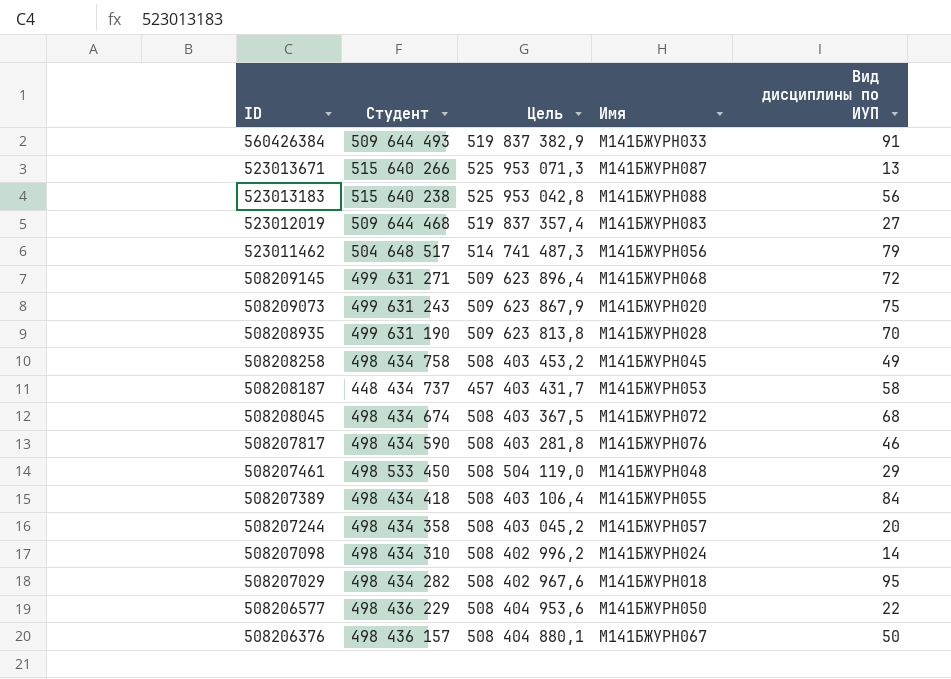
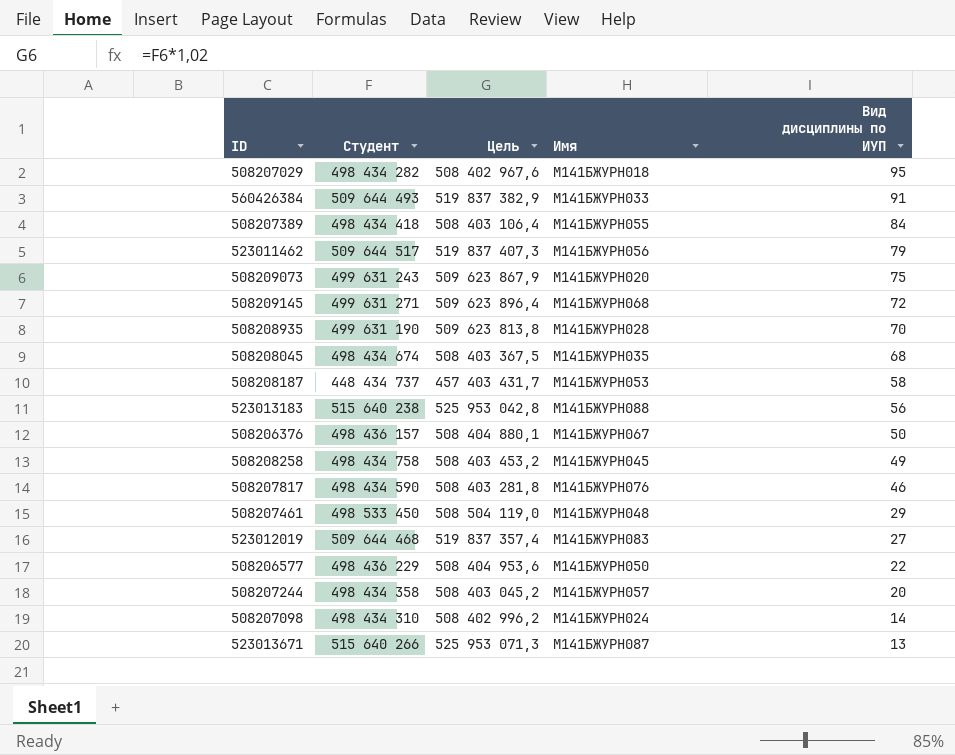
row order: ID descending -> Вид дисциплины по ИУП descending
523011462 | Студент: 504 648 517 -> 509 644 517
523011462 | Цель: 514 741 487,3 -> 519 837 407,3
508208045 | Имя: М141БЖУРН072 -> М141БЖУРН035

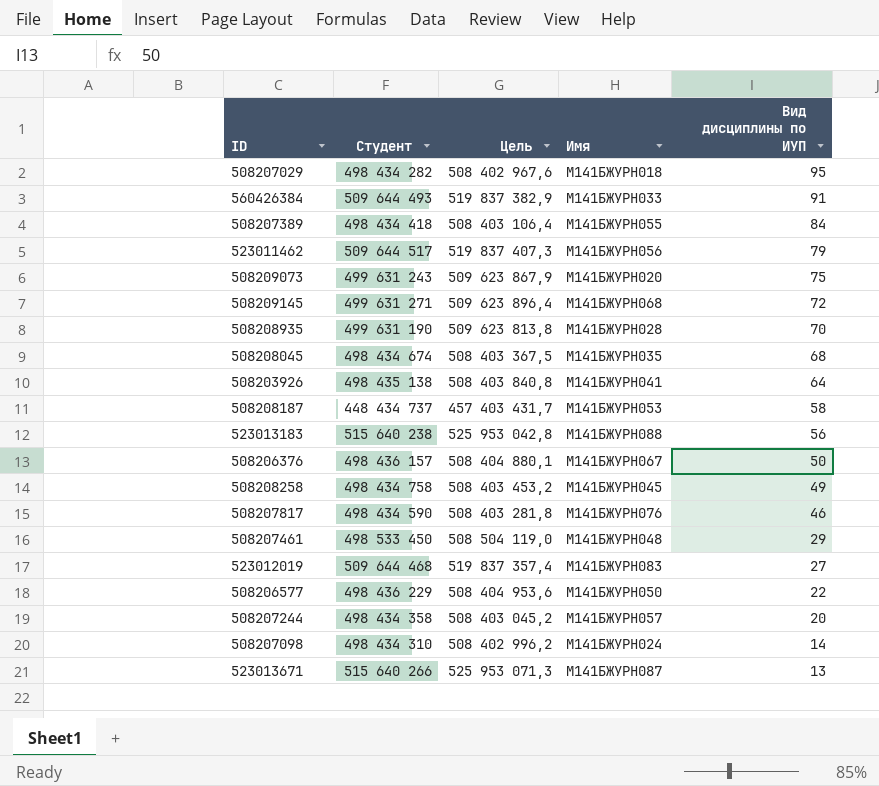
row 508203926: none -> 498 435 138 | 508 403 840,8 | М141БЖУРН041 | 64

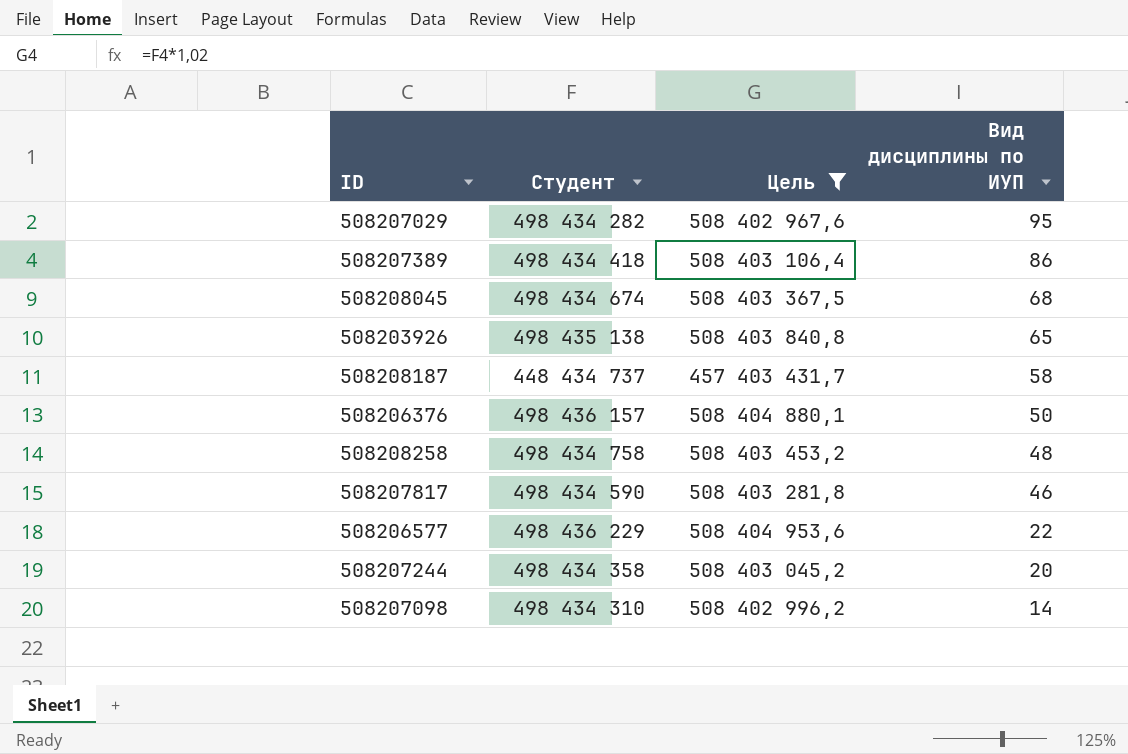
filter: none -> Цель <= 508 404 953,6
column Имя | position: 4 -> none
508207389 | Вид дисциплины по ИУП: 84 -> 86
508203926 | Вид дисциплины по ИУП: 64 -> 65
508208258 | Вид дисциплины по ИУП: 49 -> 48

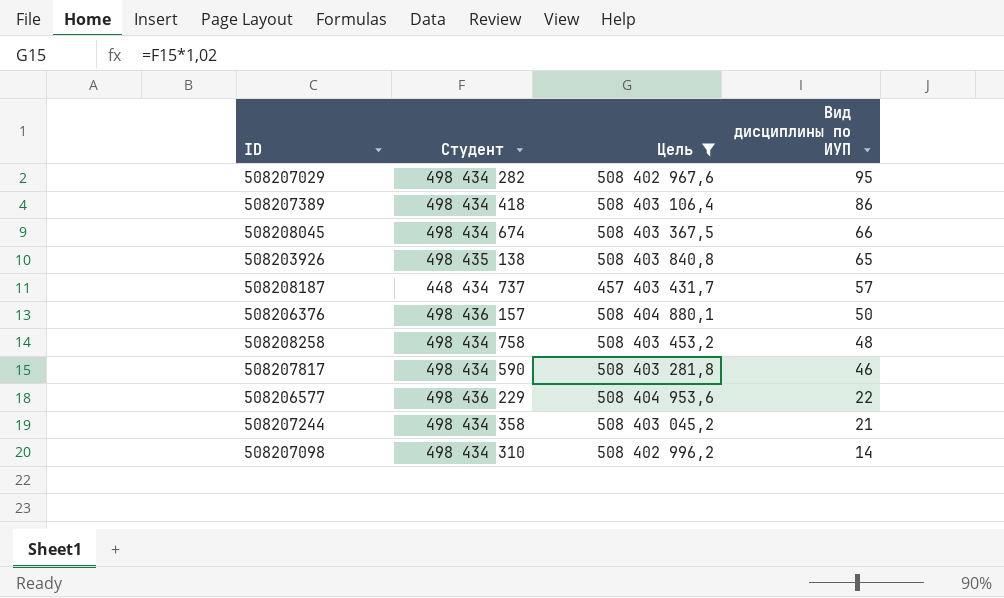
508208045 | Вид дисциплины по ИУП: 68 -> 66
508208187 | Вид дисциплины по ИУП: 58 -> 57
508207244 | Вид дисциплины по ИУП: 20 -> 21

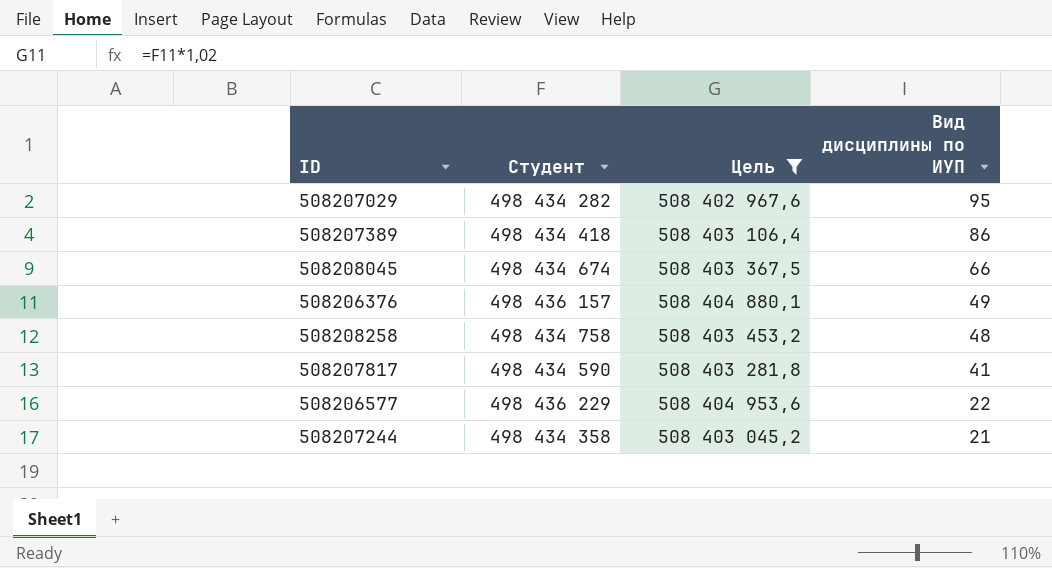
row 508203926: 498 435 138 | 508 403 840,8 | 65 -> none
row 508208187: 448 434 737 | 457 403 431,7 | 57 -> none
row 508207098: 498 434 310 | 508 402 996,2 | 14 -> none
508206376 | Вид дисциплины по ИУП: 50 -> 49
508207817 | Вид дисциплины по ИУП: 46 -> 41

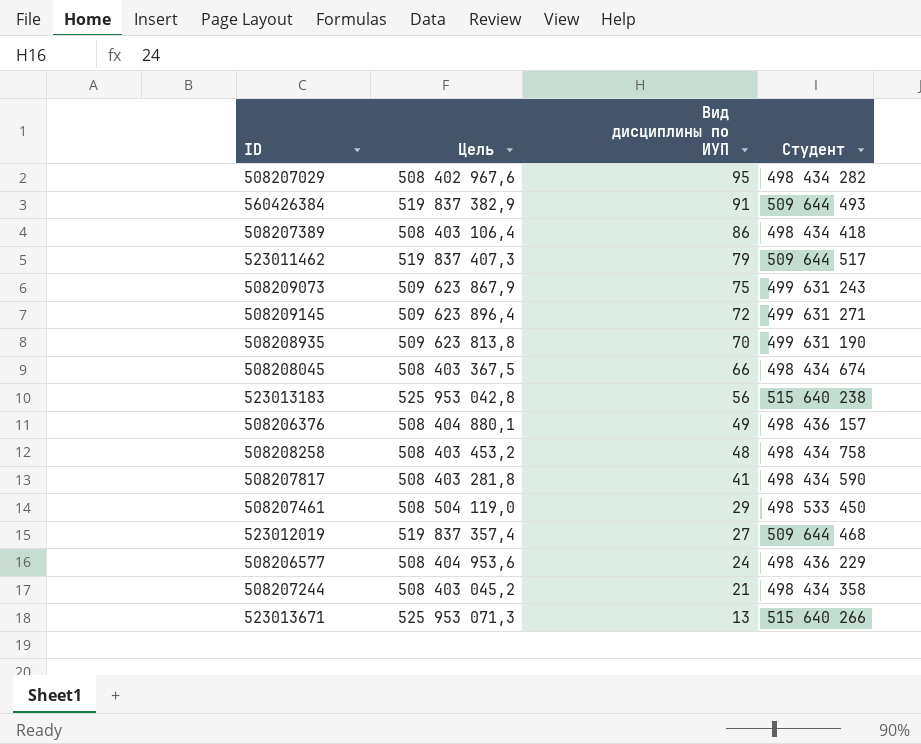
filter: Цель <= 508 404 953,6 -> none
column Студент | position: 2 -> 4
508206577 | Вид дисциплины по ИУП: 22 -> 24

